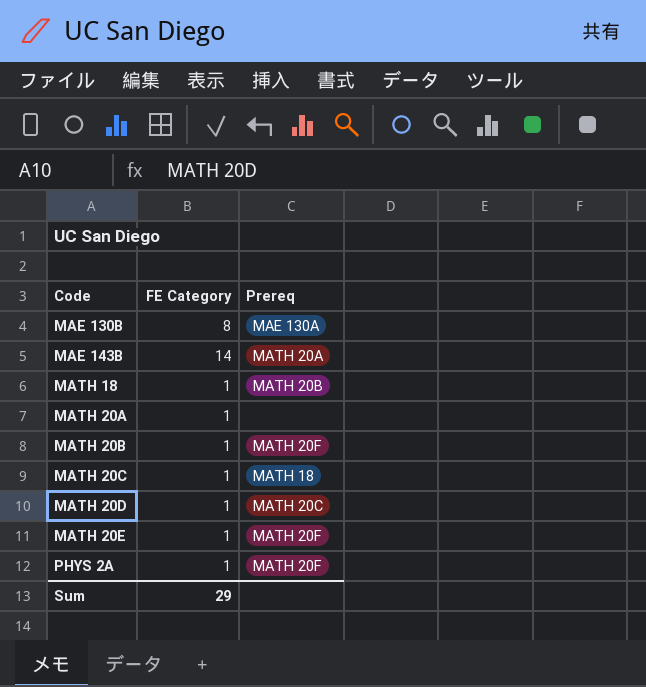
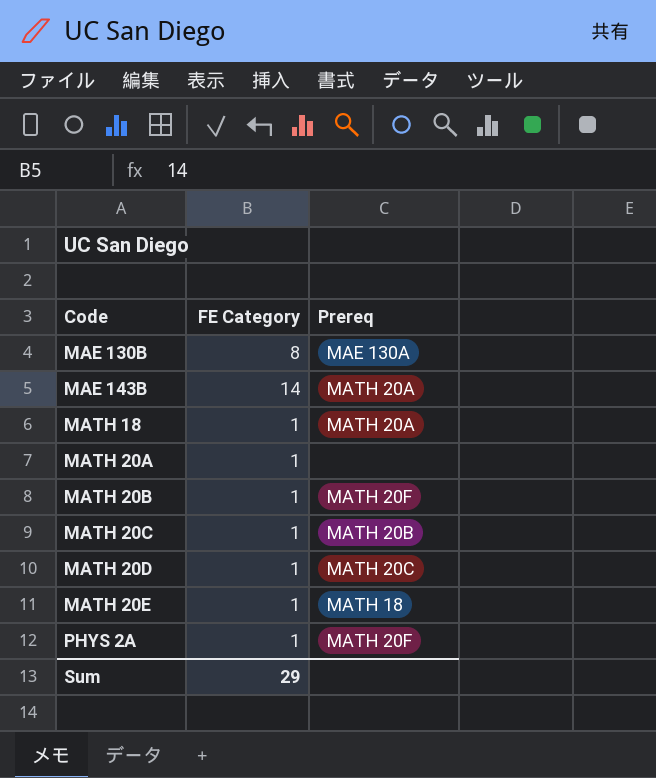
MATH 18 | Prereq: MATH 20B -> MATH 20A
MATH 20C | Prereq: MATH 18 -> MATH 20B
MATH 20E | Prereq: MATH 20F -> MATH 18

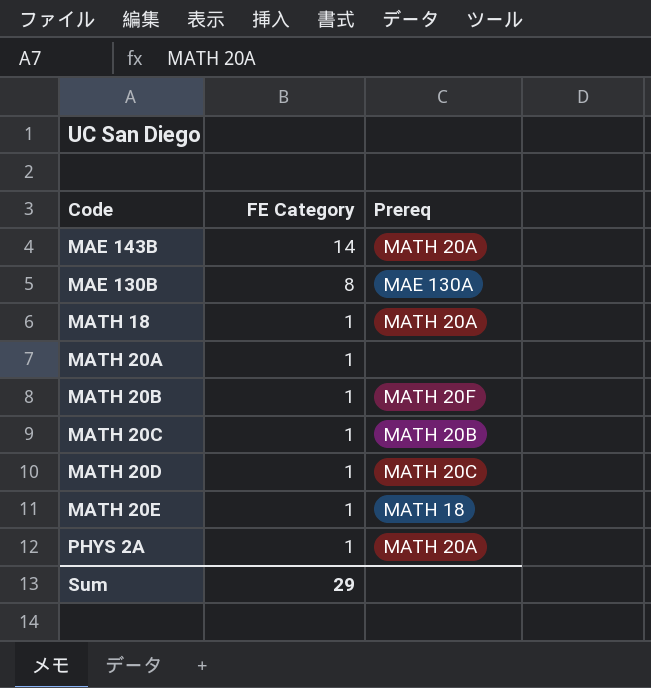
row order: Code ascending -> FE Category descending
PHYS 2A | Prereq: MATH 20F -> MATH 20A

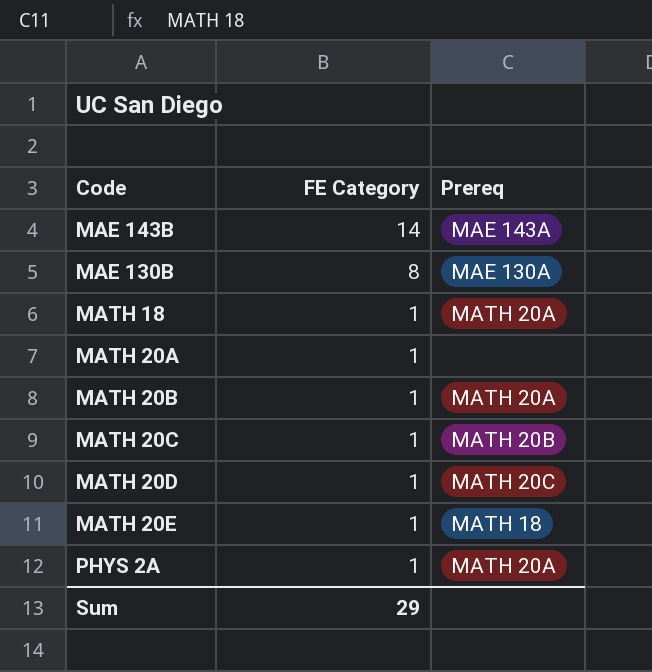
MAE 143B | Prereq: MATH 20A -> MAE 143A
MATH 20B | Prereq: MATH 20F -> MATH 20A

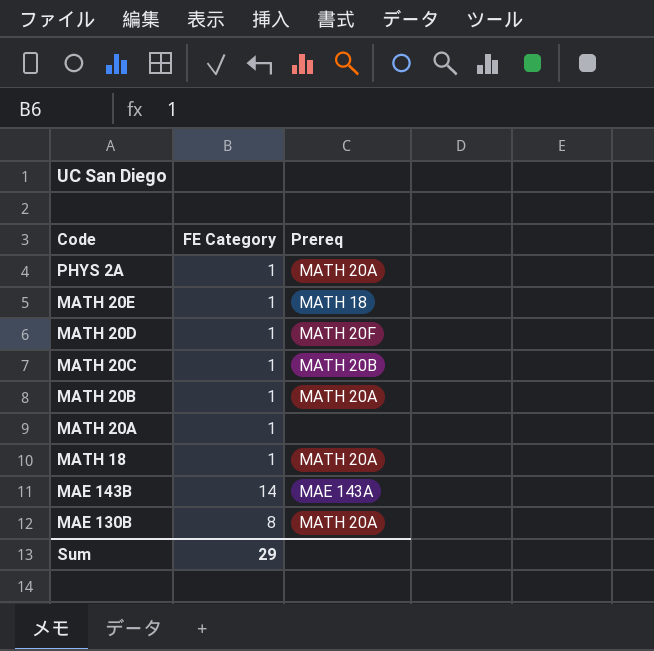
row order: FE Category descending -> Code descending
MATH 20D | Prereq: MATH 20C -> MATH 20F
MAE 130B | Prereq: MAE 130A -> MATH 20A

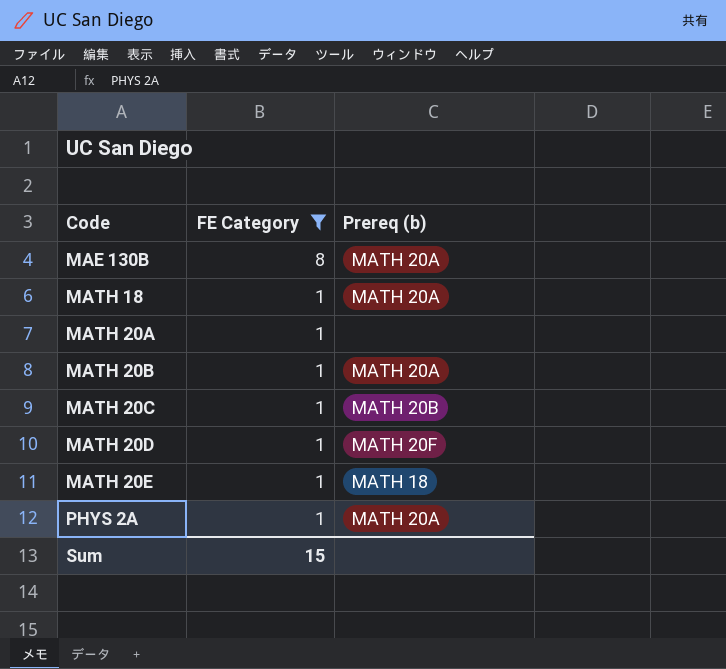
filter: none -> FE Category != 14
row order: Code descending -> Code ascending
column name: Prereq -> Prereq (b)
Sum | FE Category: 29 -> 15

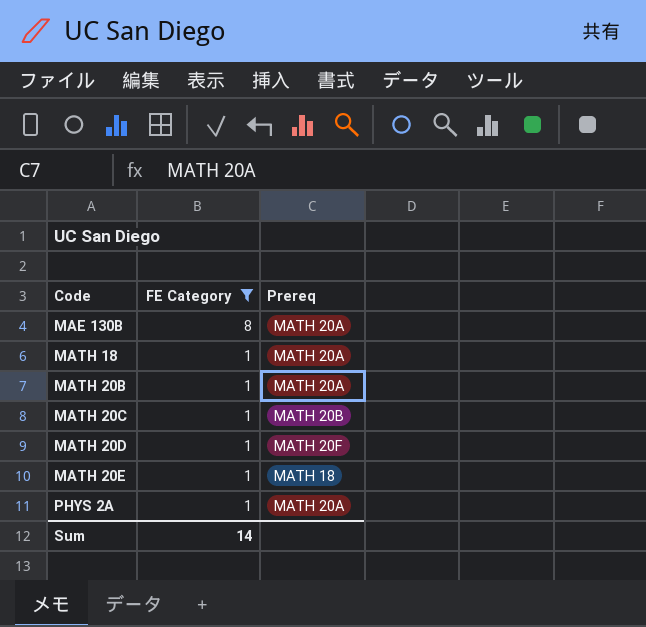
column name: Prereq (b) -> Prereq
row MATH 20A: 1 | none -> none
Sum | FE Category: 15 -> 14

